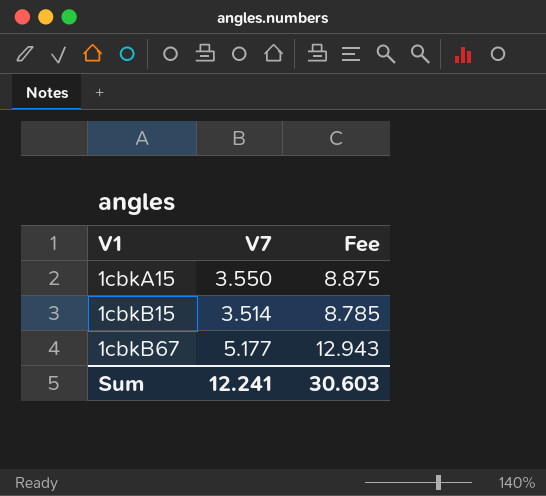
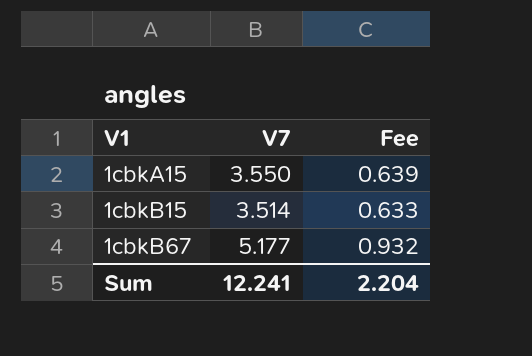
column Fee | formula: [V7] * 2.5 -> [V7] * 0.18
Sum | Fee: 30.603 -> 2.204

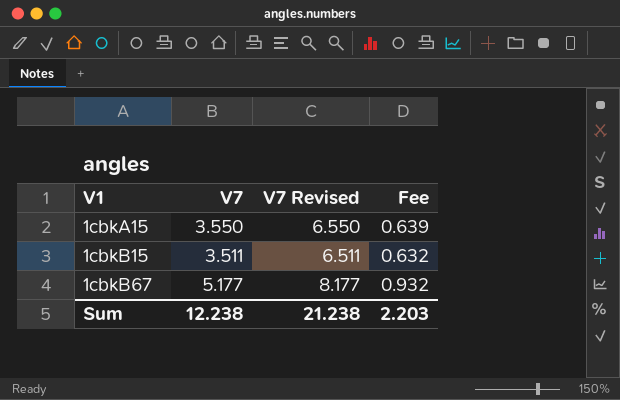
column V7 Revised | formula: none -> [V7] + 3
1cbkB15 | V7: 3.514 -> 3.511
1cbkB15 | Fee: 0.633 -> 0.632
Sum | V7: 12.241 -> 12.238
Sum | Fee: 2.204 -> 2.203

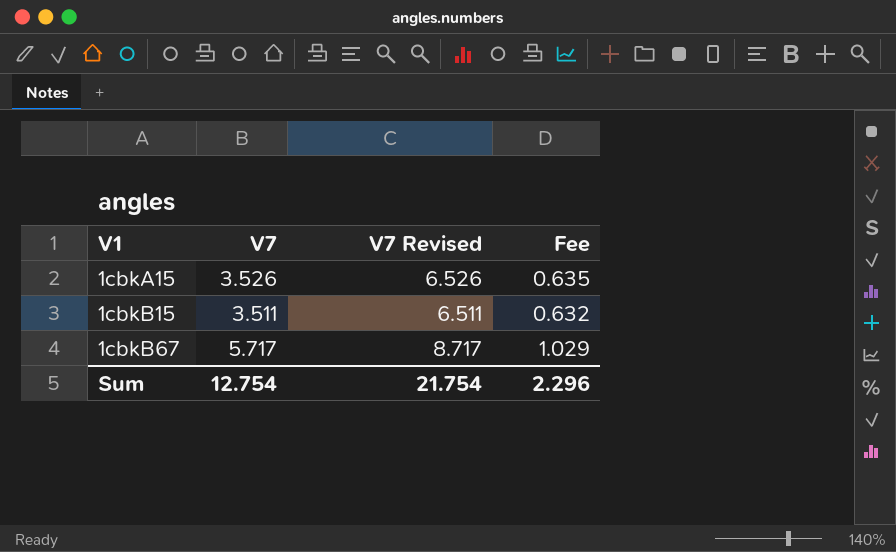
1cbkA15 | V7: 3.550 -> 3.526
1cbkA15 | V7 Revised: 6.550 -> 6.526
1cbkA15 | Fee: 0.639 -> 0.635
1cbkB67 | V7: 5.177 -> 5.717
1cbkB67 | V7 Revised: 8.177 -> 8.717
1cbkB67 | Fee: 0.932 -> 1.029
Sum | V7: 12.238 -> 12.754
Sum | V7 Revised: 21.238 -> 21.754
Sum | Fee: 2.203 -> 2.296

